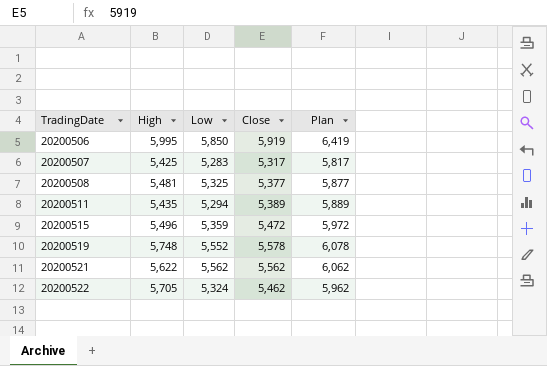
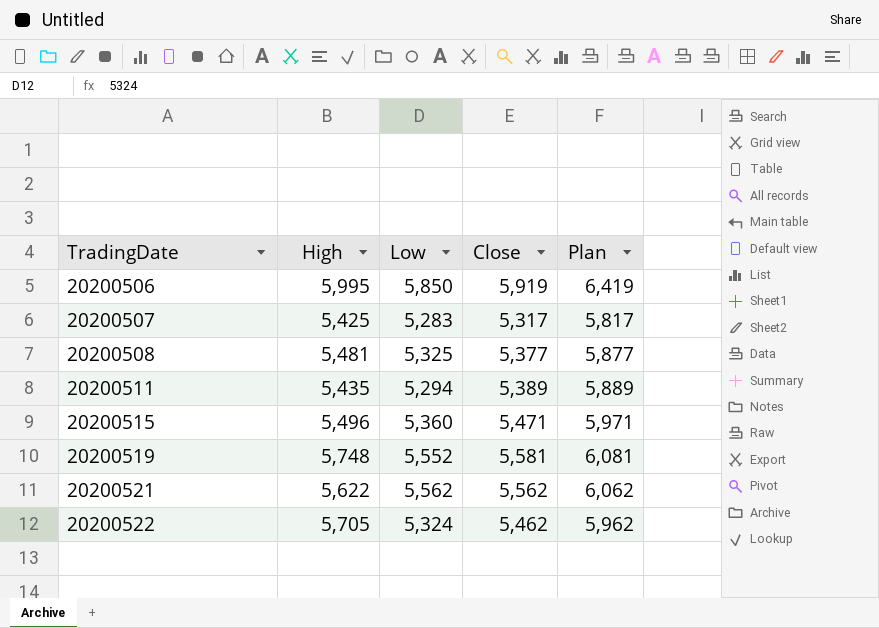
20200515 | Low: 5,359 -> 5,360
20200515 | Close: 5,472 -> 5,471
20200515 | Plan: 5,972 -> 5,971
20200519 | Close: 5,578 -> 5,581
20200519 | Plan: 6,078 -> 6,081

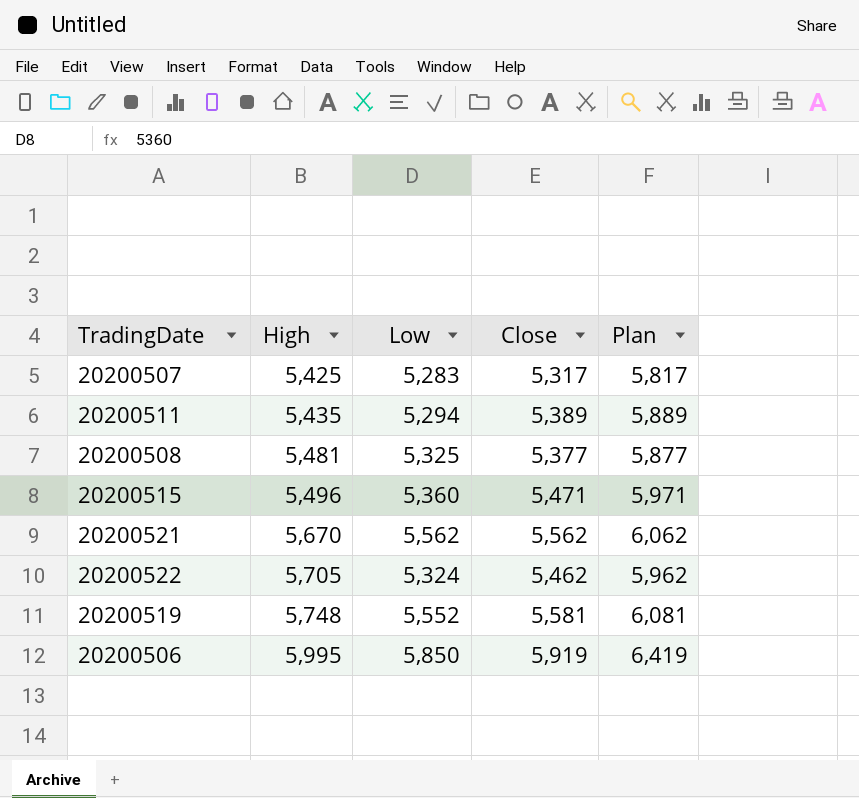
row order: TradingDate ascending -> High ascending
20200521 | High: 5,622 -> 5,670

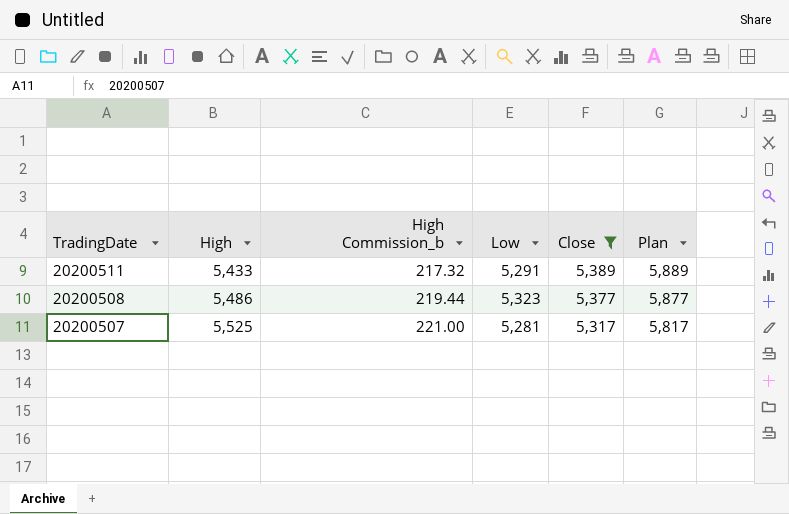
filter: none -> Close <= 5,389
row order: High ascending -> TradingDate descending
column High Commission_b | formula: none -> [High] * 0.04
20200511 | High: 5,435 -> 5,433
20200511 | Low: 5,294 -> 5,291
20200508 | High: 5,481 -> 5,486
20200508 | Low: 5,325 -> 5,323
20200507 | High: 5,425 -> 5,525
20200507 | Low: 5,283 -> 5,281

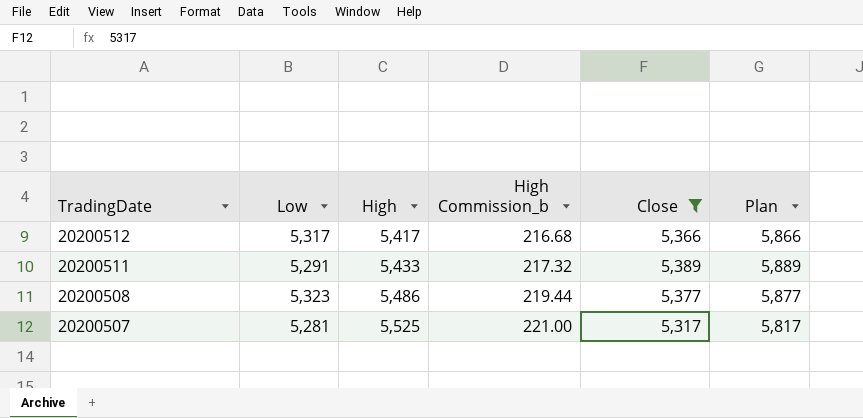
column Low | position: 4 -> 2
row 20200512: none -> 5,317 | 5,417 | 216.68 | 5,366 | 5,866

